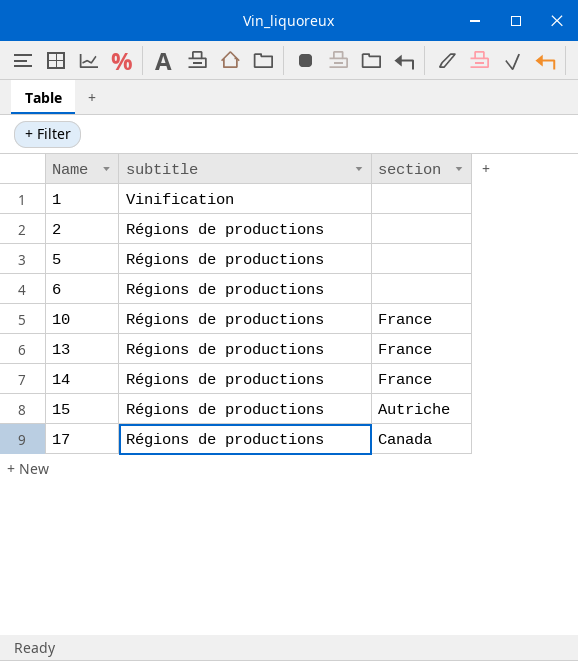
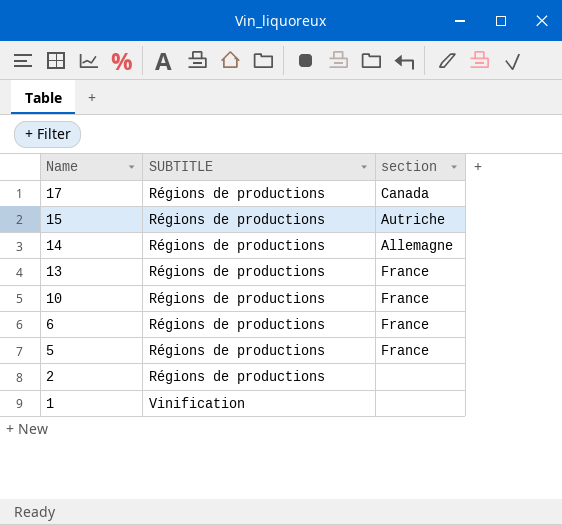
row order: Name ascending -> Name descending
column name: subtitle -> SUBTITLE
14 | section: France -> Allemagne
6 | section: none -> France
5 | section: none -> France

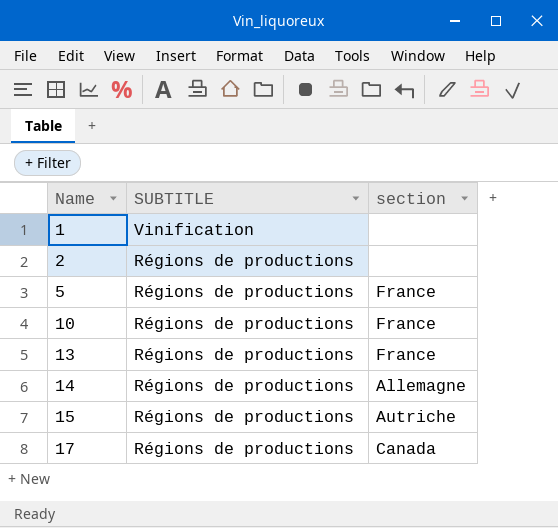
row order: Name descending -> Name ascending
row 6: Régions de productions | France -> none

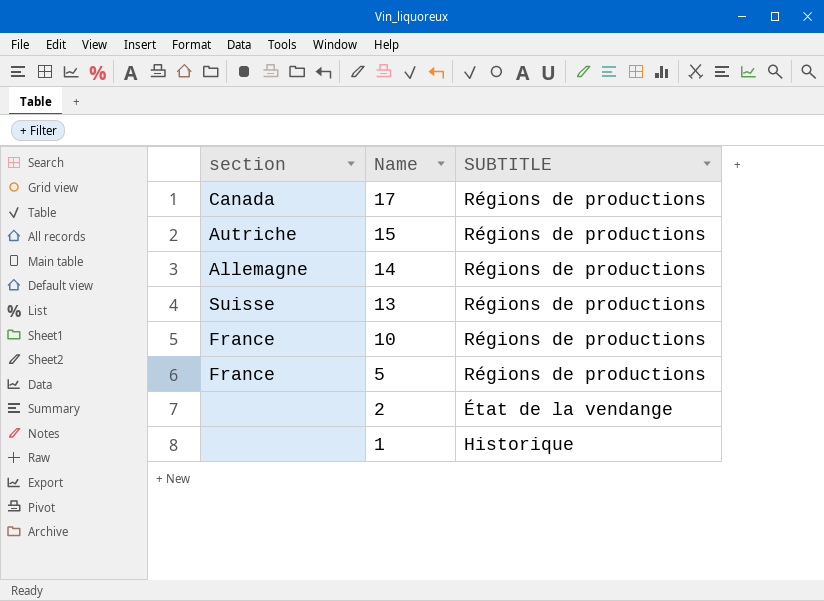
row order: Name ascending -> Name descending
column section | position: 3 -> 1
13 | section: France -> Suisse
2 | SUBTITLE: Régions de productions -> État de la vendange
1 | SUBTITLE: Vinification -> Historique

